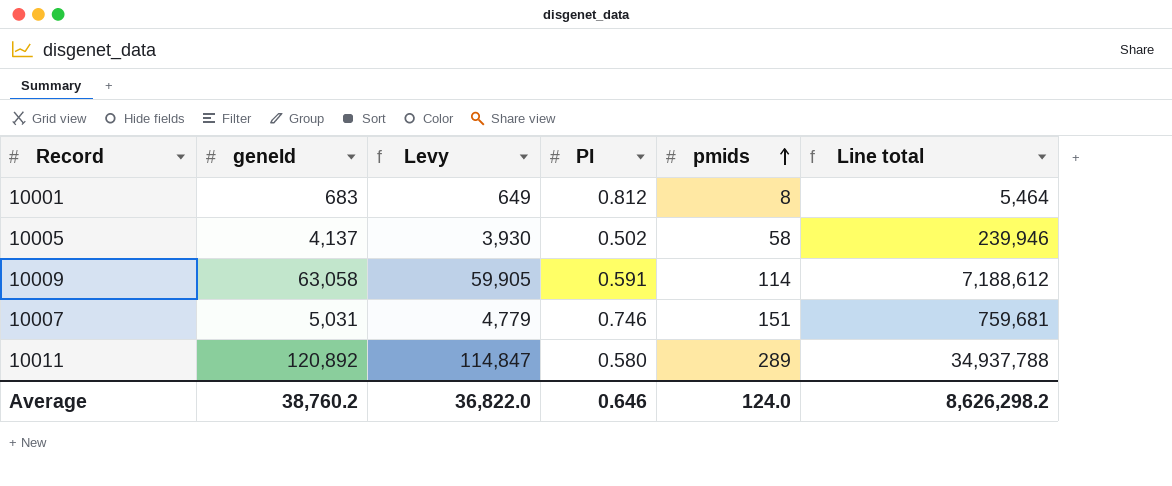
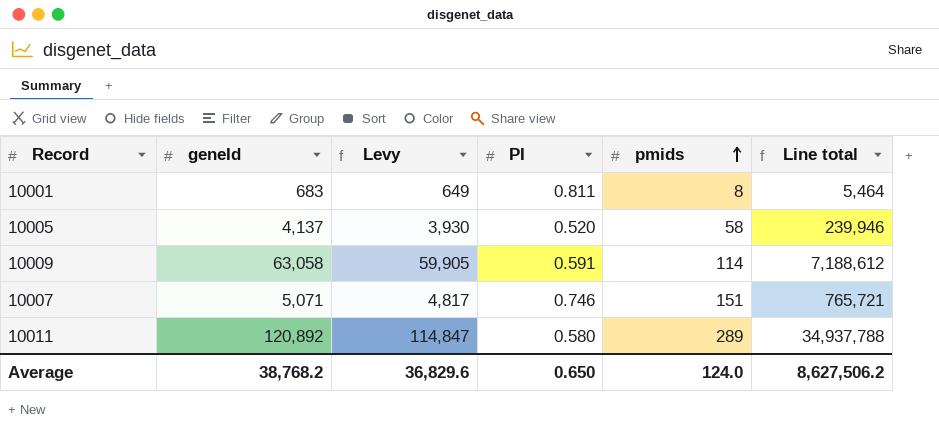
10001 | PI: 0.812 -> 0.811
10005 | PI: 0.502 -> 0.520
10007 | geneId: 5,031 -> 5,071
10007 | Levy: 4,779 -> 4,817
10007 | Line total: 759,681 -> 765,721
Average | geneId: 38,760.2 -> 38,768.2
Average | Levy: 36,822.0 -> 36,829.6
Average | PI: 0.646 -> 0.650
Average | Line total: 8,626,298.2 -> 8,627,506.2

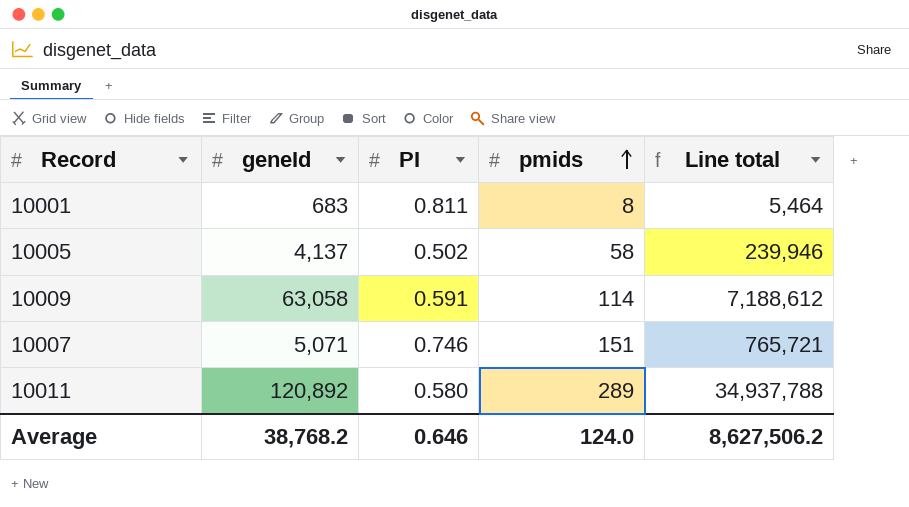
column Levy | formula: [geneId] * 0.95 -> none
10005 | PI: 0.520 -> 0.502
Average | PI: 0.650 -> 0.646

